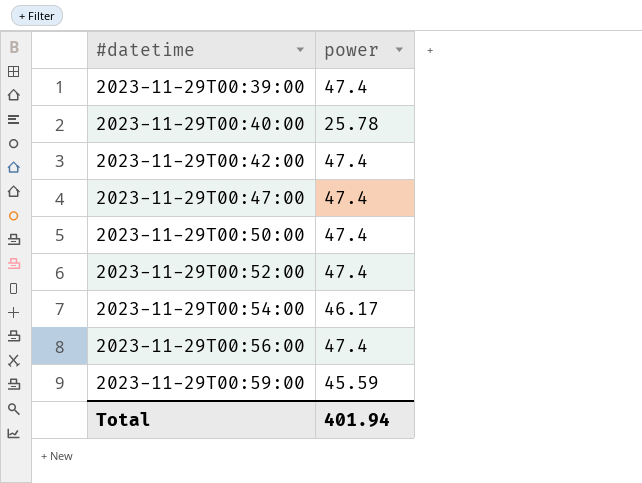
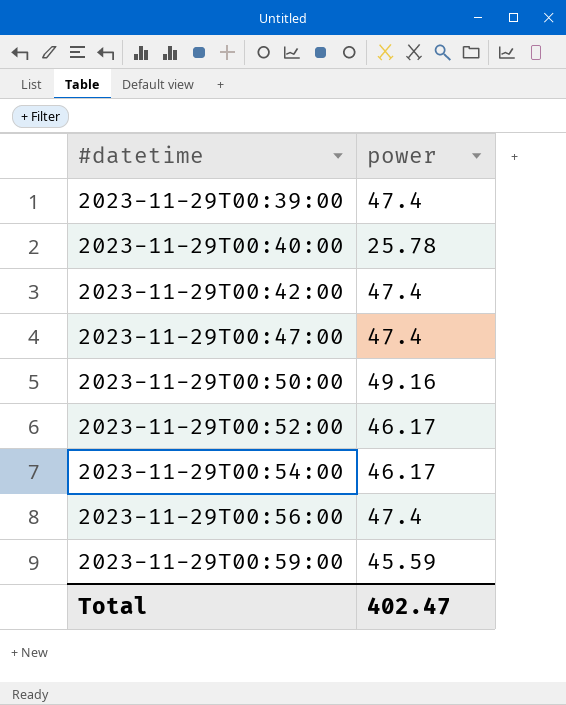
2023-11-29T00:50:00 | power: 47.4 -> 49.16
2023-11-29T00:52:00 | power: 47.4 -> 46.17
Total | power: 401.94 -> 402.47

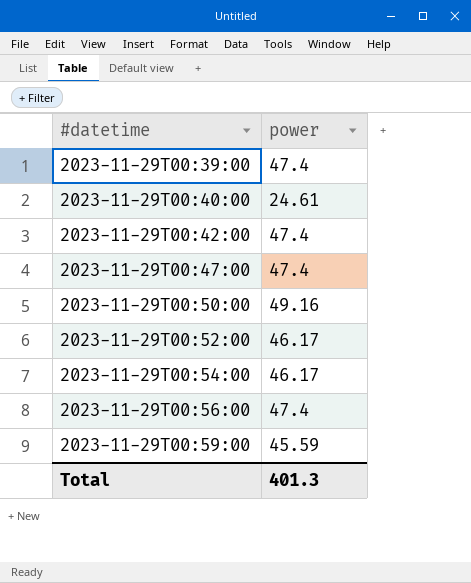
2023-11-29T00:40:00 | power: 25.78 -> 24.61
Total | power: 402.47 -> 401.3

